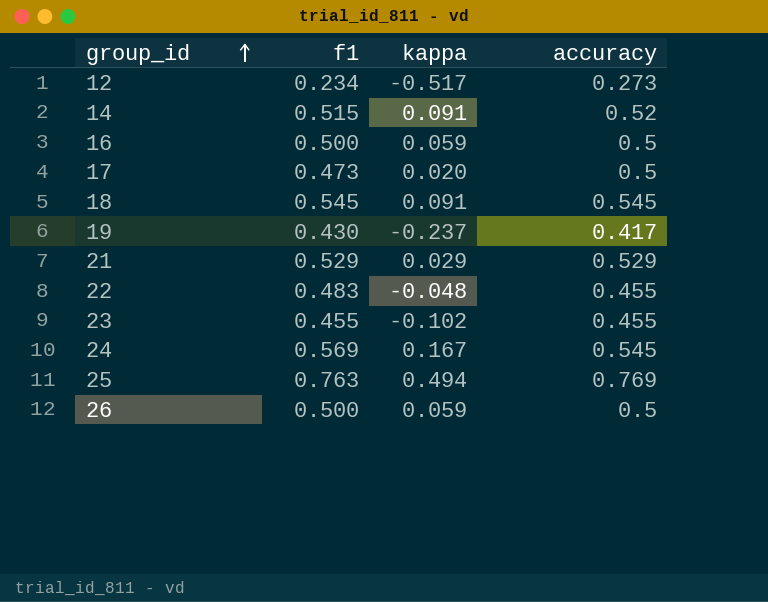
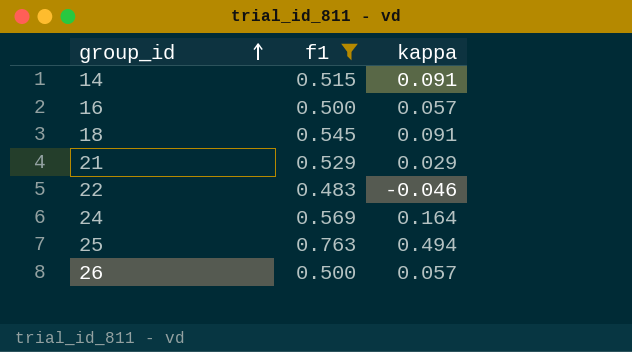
filter: none -> f1 >= 0.483
column accuracy | position: 4 -> none
16 | kappa: 0.059 -> 0.057
22 | kappa: -0.048 -> -0.046
24 | kappa: 0.167 -> 0.164
26 | kappa: 0.059 -> 0.057

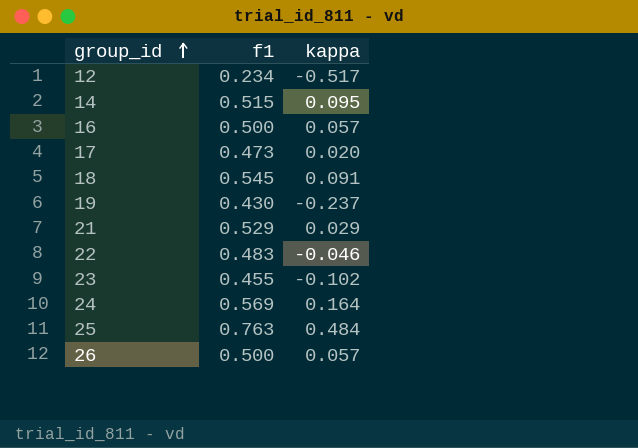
filter: f1 >= 0.483 -> none
14 | kappa: 0.091 -> 0.095
25 | kappa: 0.494 -> 0.484

